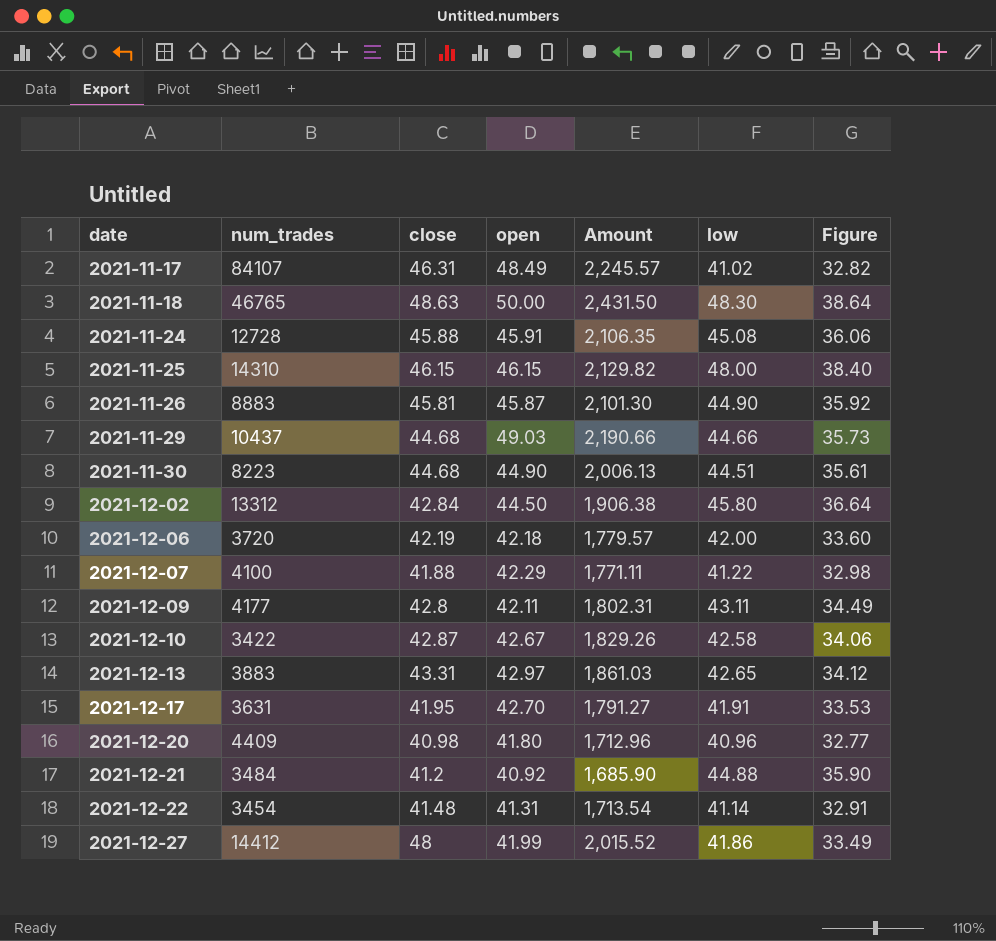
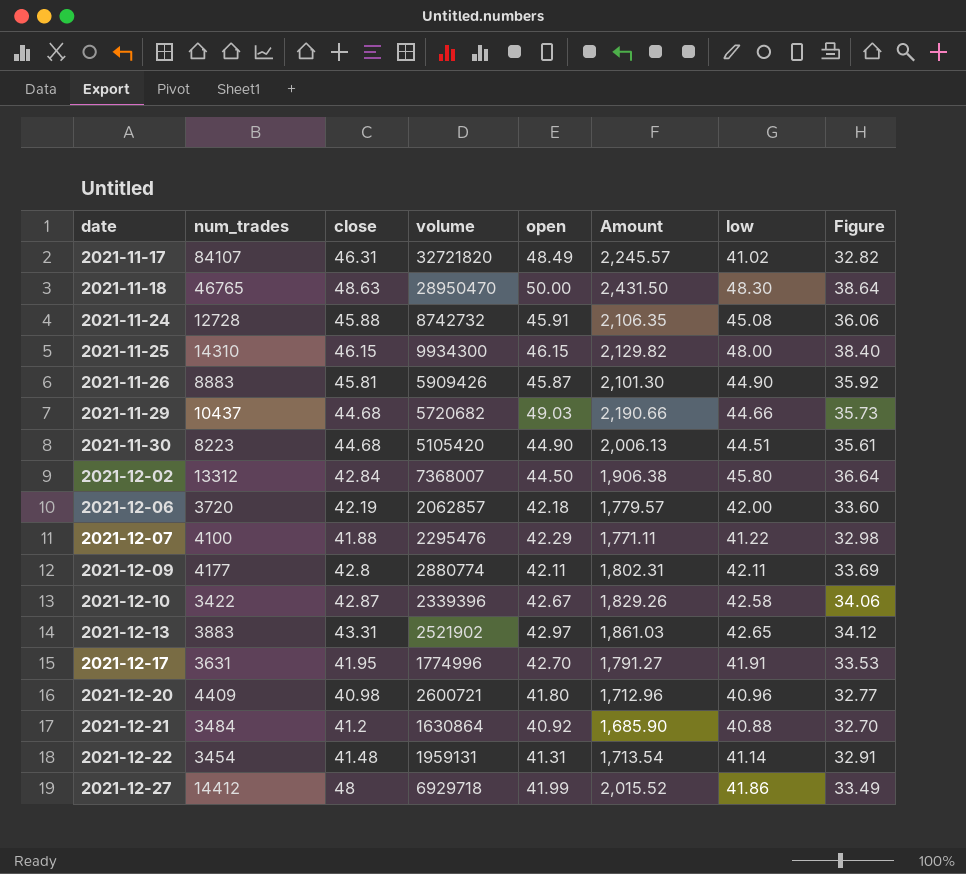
column volume | position: none -> 4
2021-12-09 | low: 43.11 -> 42.11
2021-12-09 | Figure: 34.49 -> 33.69
2021-12-21 | low: 44.88 -> 40.88
2021-12-21 | Figure: 35.90 -> 32.70

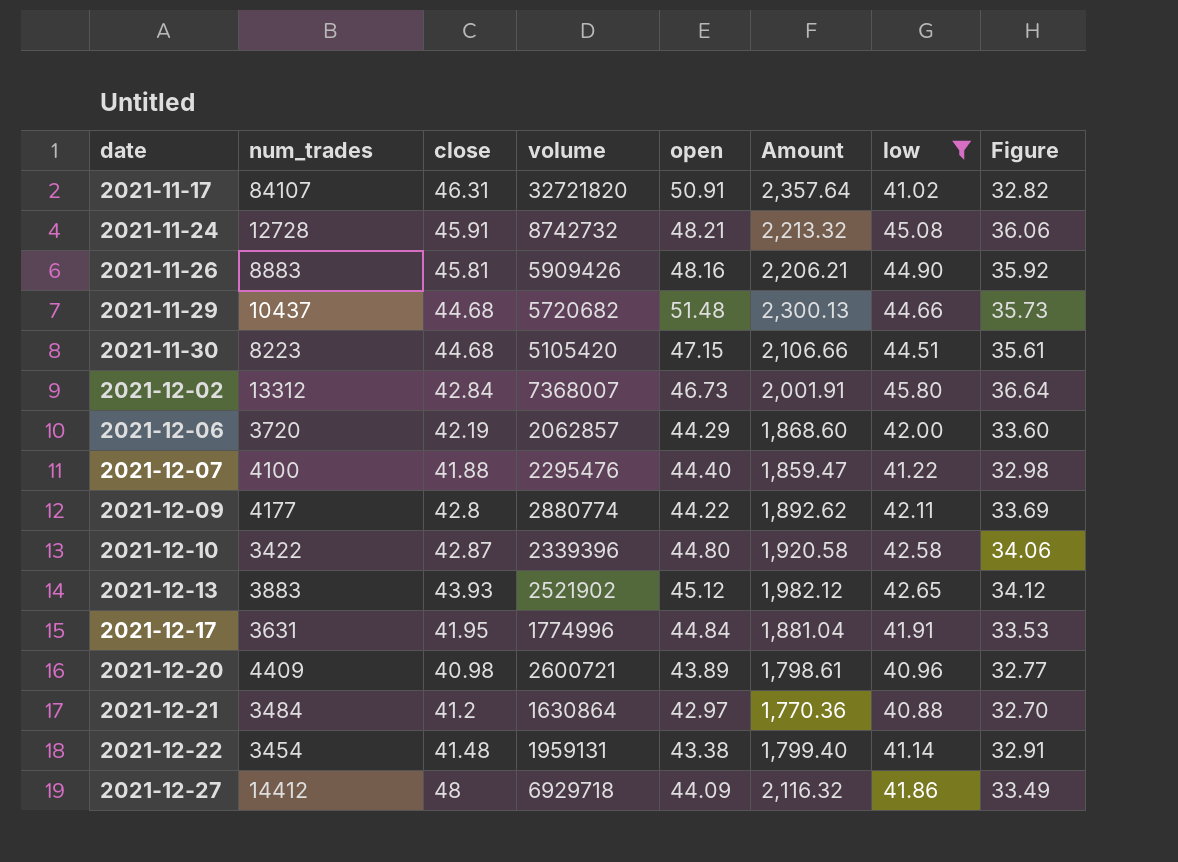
filter: none -> low <= 45.80
2021-11-17 | open: 48.49 -> 50.91
2021-11-17 | Amount: 2,245.57 -> 2,357.64
2021-11-24 | close: 45.88 -> 45.91
2021-11-24 | open: 45.91 -> 48.21
2021-11-24 | Amount: 2,106.35 -> 2,213.32
2021-11-26 | open: 45.87 -> 48.16
2021-11-26 | Amount: 2,101.30 -> 2,206.21
2021-11-29 | open: 49.03 -> 51.48
2021-11-29 | Amount: 2,190.66 -> 2,300.13
2021-11-30 | open: 44.90 -> 47.15
2021-11-30 | Amount: 2,006.13 -> 2,106.66
2021-12-02 | open: 44.50 -> 46.73
2021-12-02 | Amount: 1,906.38 -> 2,001.91
2021-12-06 | open: 42.18 -> 44.29
2021-12-06 | Amount: 1,779.57 -> 1,868.60
2021-12-07 | open: 42.29 -> 44.40
2021-12-07 | Amount: 1,771.11 -> 1,859.47
2021-12-09 | open: 42.11 -> 44.22
2021-12-09 | Amount: 1,802.31 -> 1,892.62
2021-12-10 | open: 42.67 -> 44.80
2021-12-10 | Amount: 1,829.26 -> 1,920.58
2021-12-13 | close: 43.31 -> 43.93
2021-12-13 | open: 42.97 -> 45.12
2021-12-13 | Amount: 1,861.03 -> 1,982.12
2021-12-17 | open: 42.70 -> 44.84
2021-12-17 | Amount: 1,791.27 -> 1,881.04
2021-12-20 | open: 41.80 -> 43.89
2021-12-20 | Amount: 1,712.96 -> 1,798.61
2021-12-21 | open: 40.92 -> 42.97
2021-12-21 | Amount: 1,685.90 -> 1,770.36
2021-12-22 | open: 41.31 -> 43.38
2021-12-22 | Amount: 1,713.54 -> 1,799.40
2021-12-27 | open: 41.99 -> 44.09
2021-12-27 | Amount: 2,015.52 -> 2,116.32

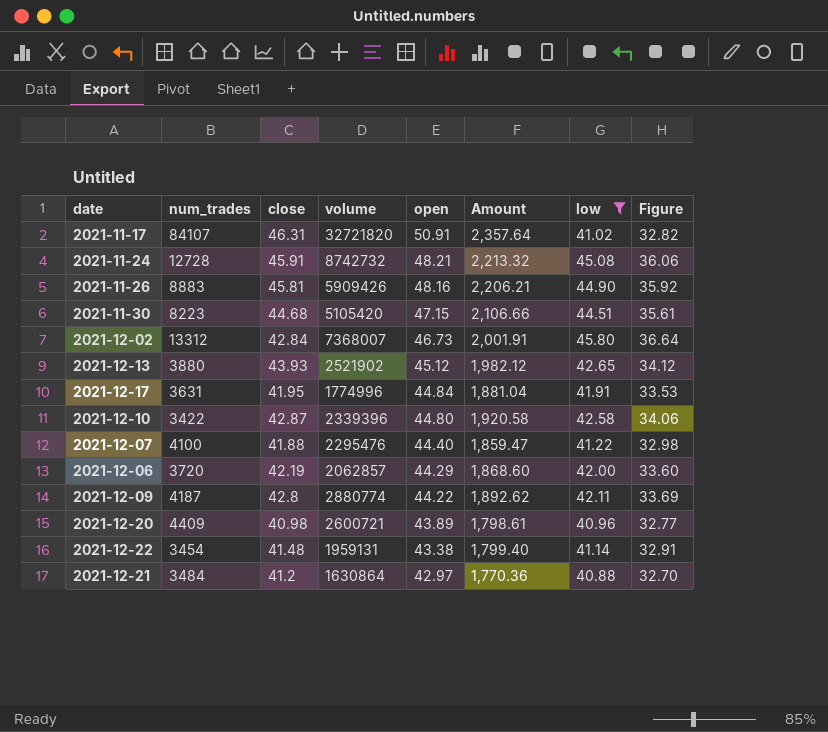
row order: date ascending -> open descending
row 2021-11-29: 10437 | 44.68 | 5720682 | 51.48 | 2,300.13 | 44.66 | 35.73 -> none
row 2021-12-27: 14412 | 48 | 6929718 | 44.09 | 2,116.32 | 41.86 | 33.49 -> none
2021-12-13 | num_trades: 3883 -> 3880
2021-12-09 | num_trades: 4177 -> 4187

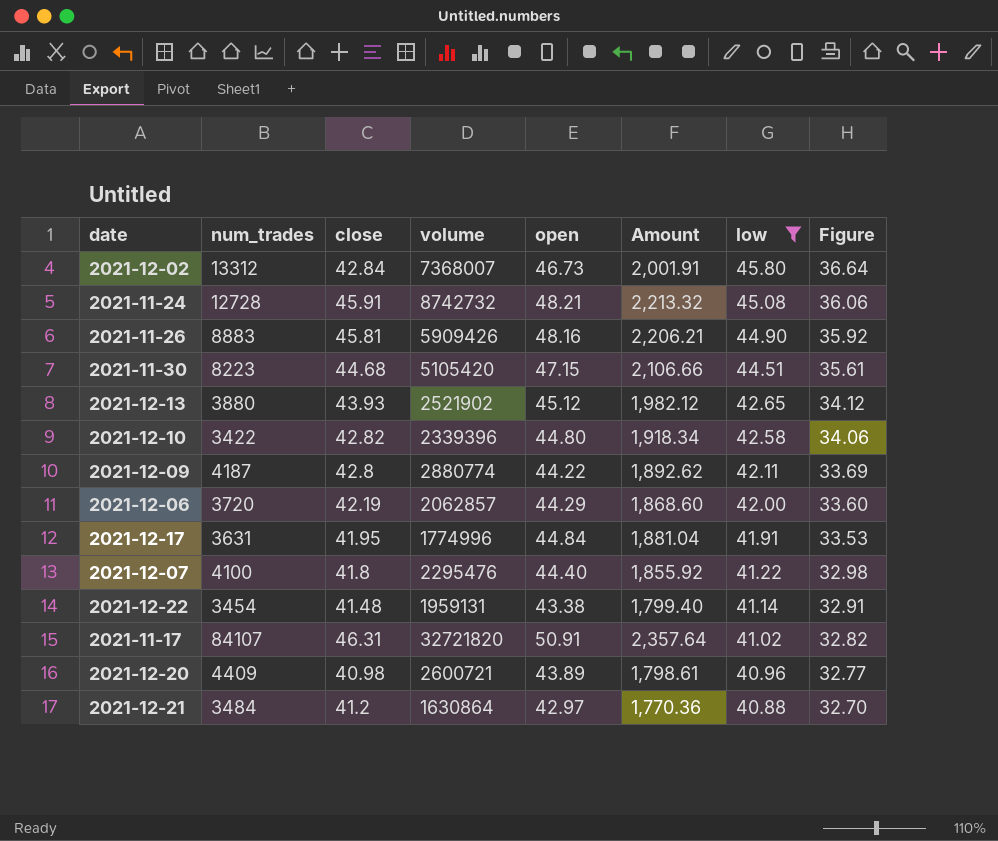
row order: open descending -> low descending
2021-12-10 | close: 42.87 -> 42.82
2021-12-10 | Amount: 1,920.58 -> 1,918.34
2021-12-07 | close: 41.88 -> 41.8
2021-12-07 | Amount: 1,859.47 -> 1,855.92

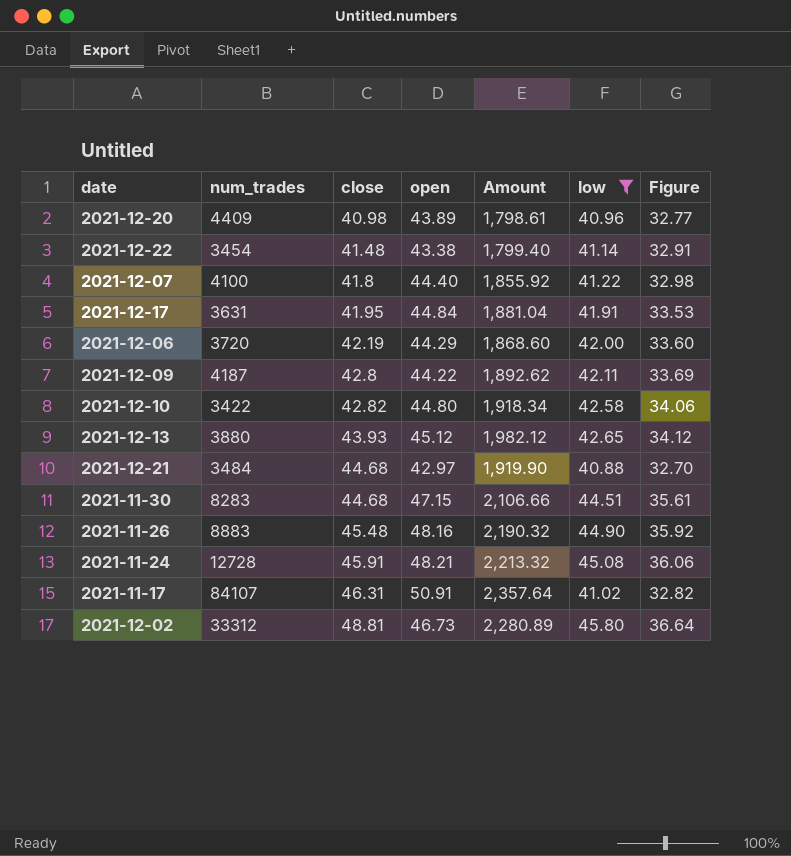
row order: low descending -> close ascending
column volume | position: 4 -> none
2021-12-21 | close: 41.2 -> 44.68
2021-12-21 | Amount: 1,770.36 -> 1,919.90
2021-11-30 | num_trades: 8223 -> 8283
2021-11-26 | close: 45.81 -> 45.48
2021-11-26 | Amount: 2,206.21 -> 2,190.32
2021-12-02 | num_trades: 13312 -> 33312
2021-12-02 | close: 42.84 -> 48.81
2021-12-02 | Amount: 2,001.91 -> 2,280.89

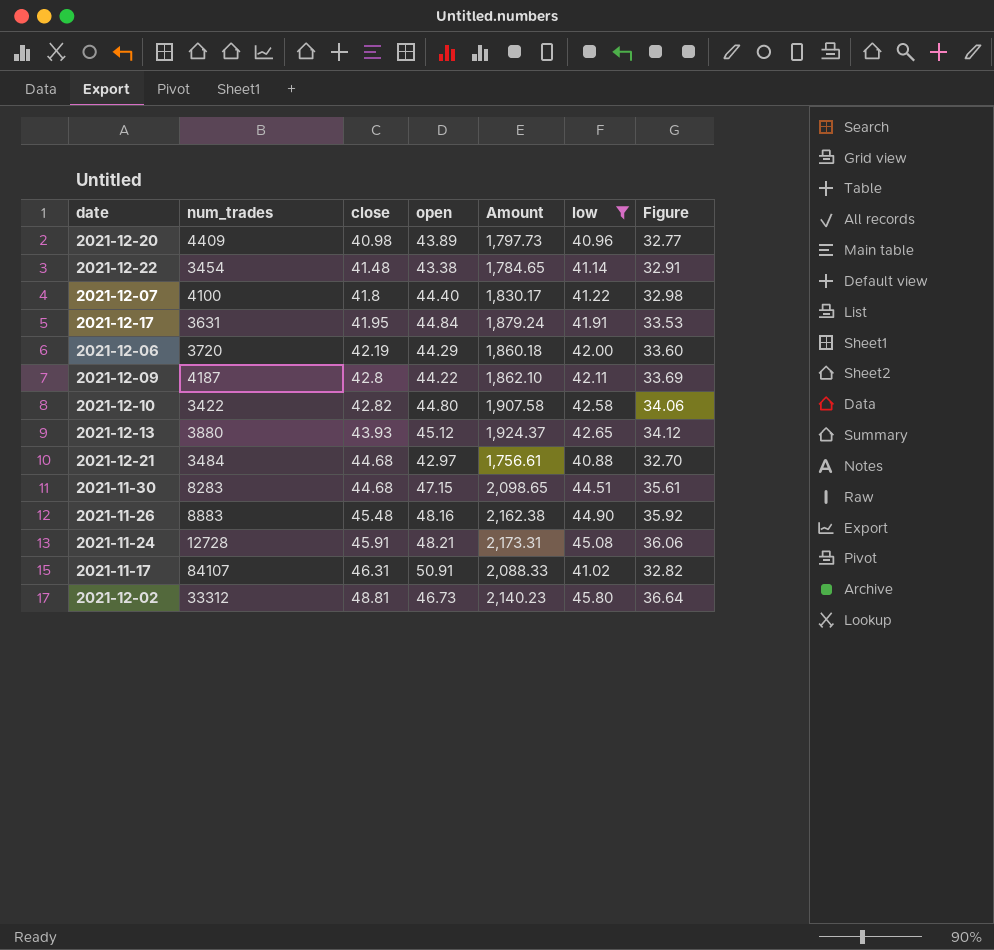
column Amount | formula: [close] * [open] -> [open] * [low]

